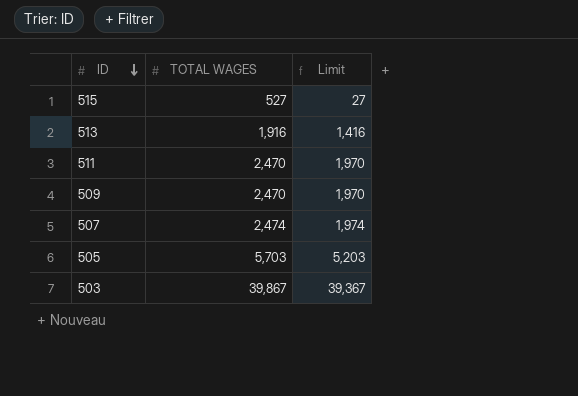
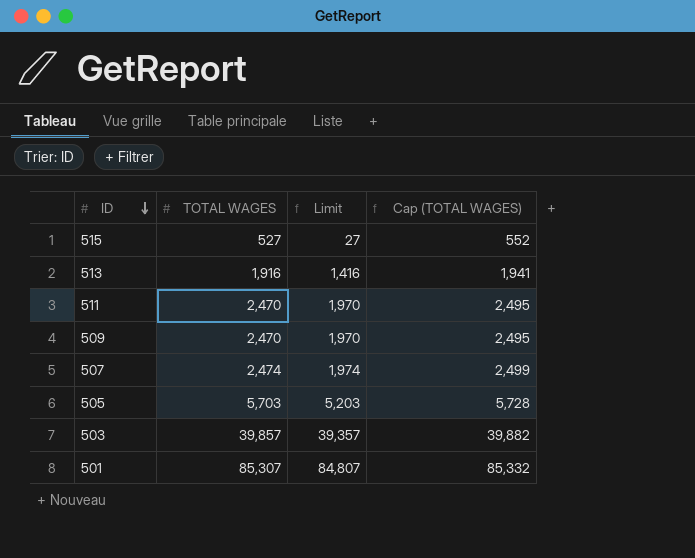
column Cap (TOTAL WAGES) | formula: none -> [TOTAL WAGES] + 25
503 | TOTAL WAGES: 39,867 -> 39,857
503 | Limit: 39,367 -> 39,357
row 501: none -> 85,307 | 84,807 | 85,332

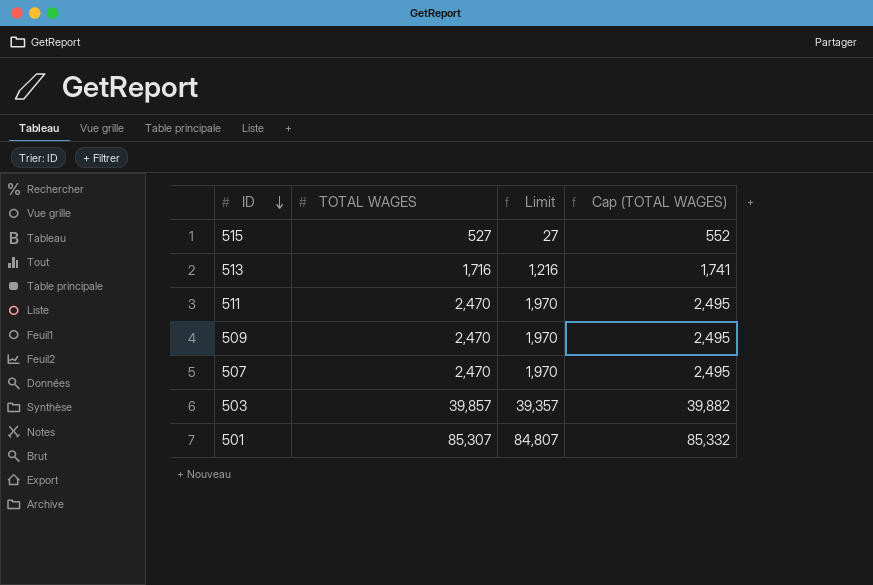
row 505: 5,703 | 5,203 | 5,728 -> none
513 | TOTAL WAGES: 1,916 -> 1,716
513 | Limit: 1,416 -> 1,216
513 | Cap (TOTAL WAGES): 1,941 -> 1,741
507 | TOTAL WAGES: 2,474 -> 2,470
507 | Limit: 1,974 -> 1,970
507 | Cap (TOTAL WAGES): 2,499 -> 2,495

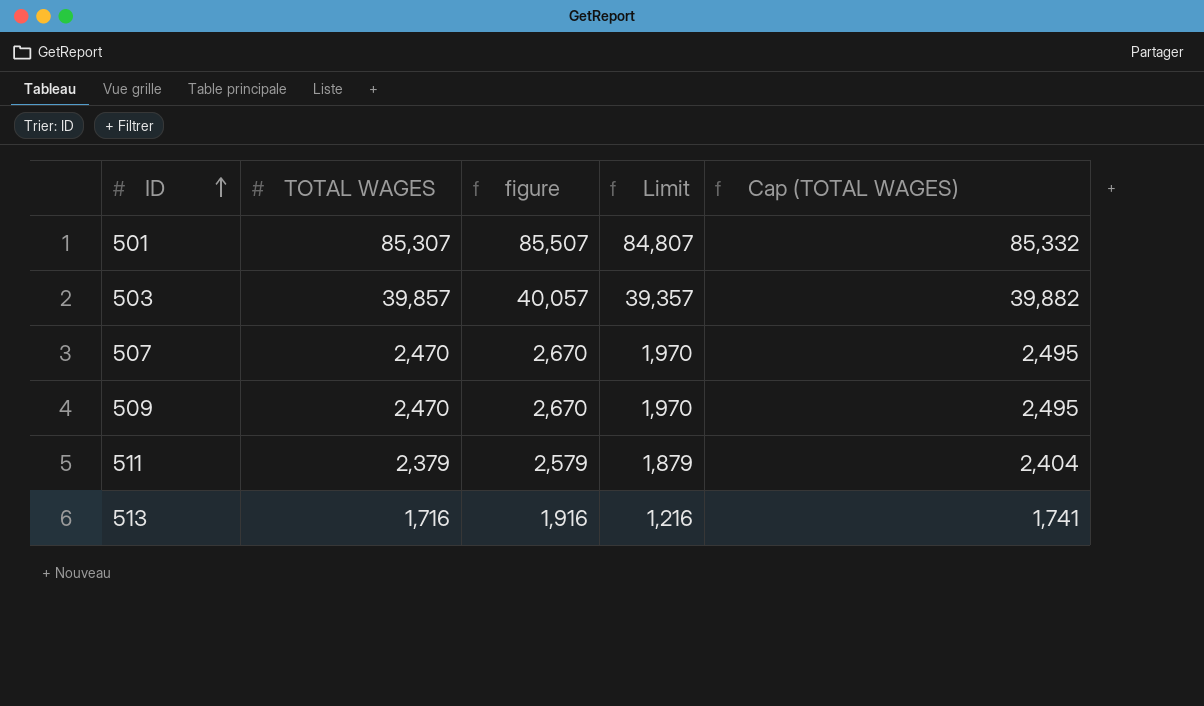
row order: ID descending -> ID ascending
column figure | formula: none -> [TOTAL WAGES] + 200
row 515: 527 | 27 | 552 -> none
511 | TOTAL WAGES: 2,470 -> 2,379
511 | Limit: 1,970 -> 1,879
511 | Cap (TOTAL WAGES): 2,495 -> 2,404

